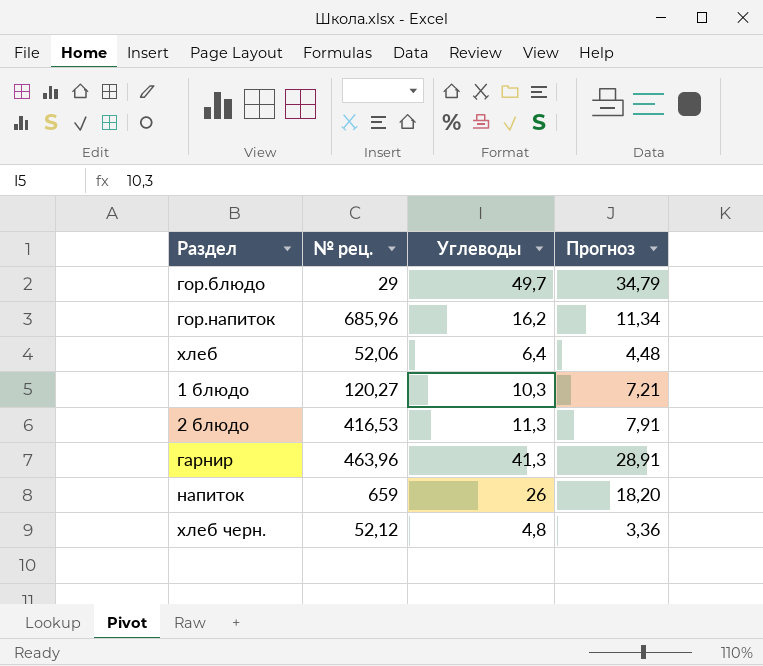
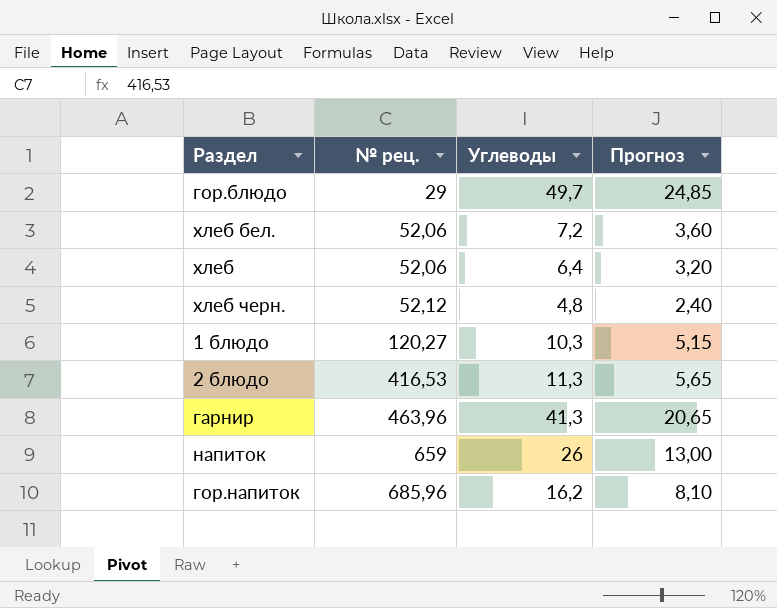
row order: none -> № рец. ascending
column Прогноз | formula: [Углеводы] * 0,7 -> [Углеводы] * 0,5
row хлеб бел.: none -> 52,06 | 7,2 | 3,60

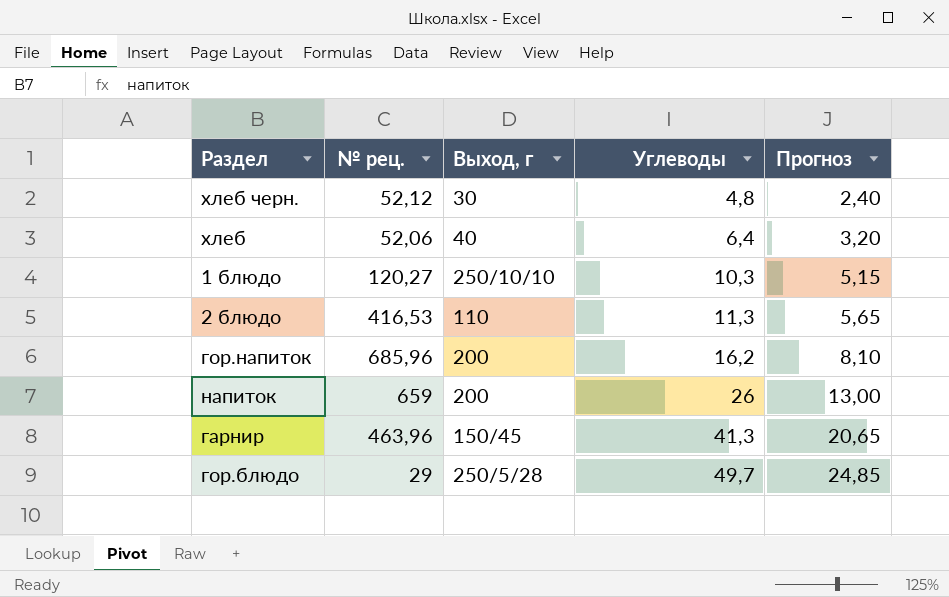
row order: № рец. ascending -> Углеводы ascending
column Выход, г | position: none -> 3
row хлеб бел.: 52,06 | 7,2 | 3,60 -> none

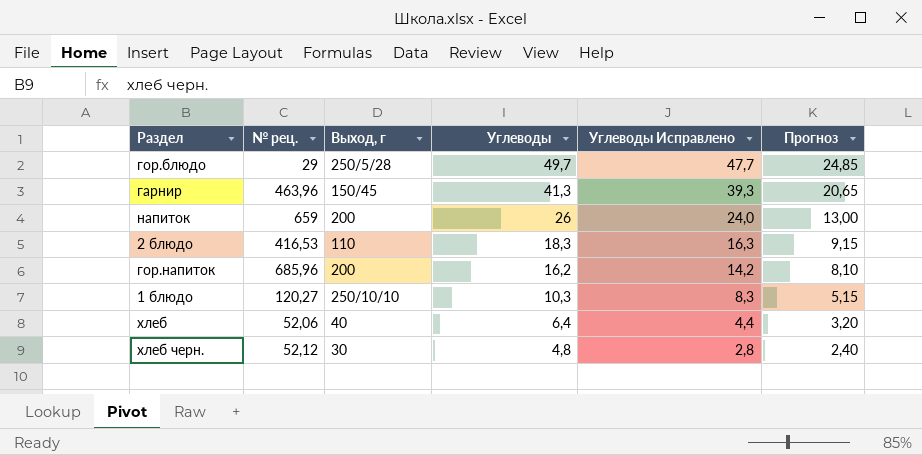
row order: Углеводы ascending -> Углеводы descending
column Углеводы Исправлено | formula: none -> [Углеводы] - 2
2 блюдо | Углеводы: 11,3 -> 18,3
2 блюдо | Прогноз: 5,65 -> 9,15

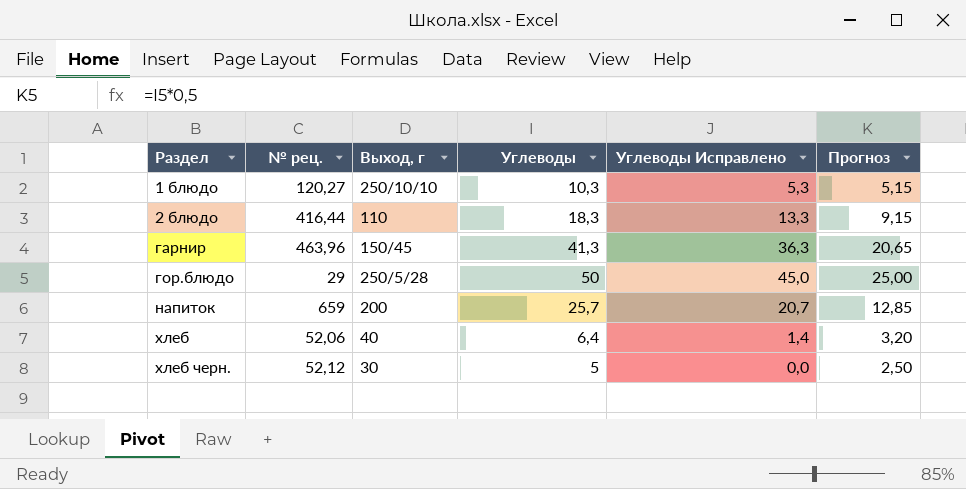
row order: Углеводы descending -> Раздел ascending
column Углеводы Исправлено | formula: [Углеводы] - 2 -> [Углеводы] - 5
row гор.напиток: 685,96 | 200 | 16,2 | 14,2 | 8,10 -> none
2 блюдо | № рец.: 416,53 -> 416,44
гор.блюдо | Углеводы: 49,7 -> 50
гор.блюдо | Прогноз: 24,85 -> 25,00
напиток | Углеводы: 26 -> 25,7
напиток | Прогноз: 13,00 -> 12,85
хлеб черн. | Углеводы: 4,8 -> 5
хлеб черн. | Прогноз: 2,40 -> 2,50

